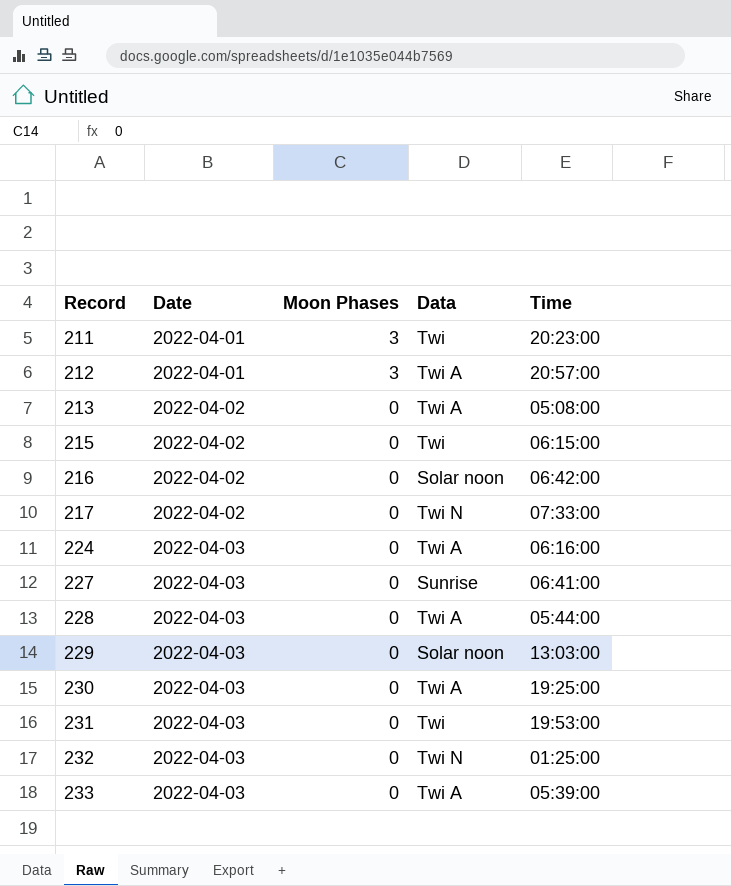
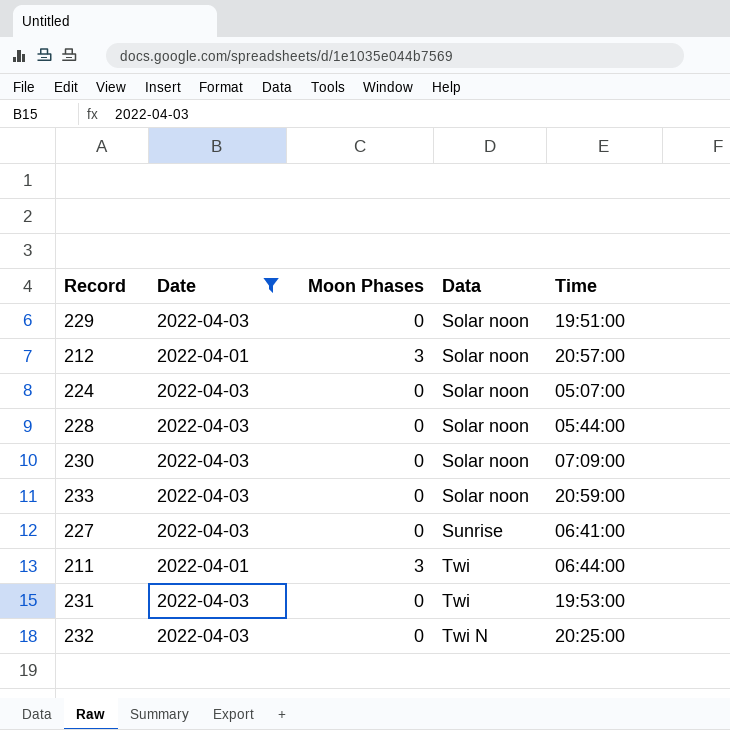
filter: none -> Date != 2022-04-02
row order: Record ascending -> Data ascending
229 | Time: 13:03:00 -> 19:51:00
212 | Data: Twi A -> Solar noon
224 | Data: Twi A -> Solar noon
224 | Time: 06:16:00 -> 05:07:00
228 | Data: Twi A -> Solar noon
230 | Data: Twi A -> Solar noon
230 | Time: 19:25:00 -> 07:09:00
233 | Data: Twi A -> Solar noon
233 | Time: 05:39:00 -> 20:59:00
211 | Time: 20:23:00 -> 06:44:00
232 | Time: 01:25:00 -> 20:25:00

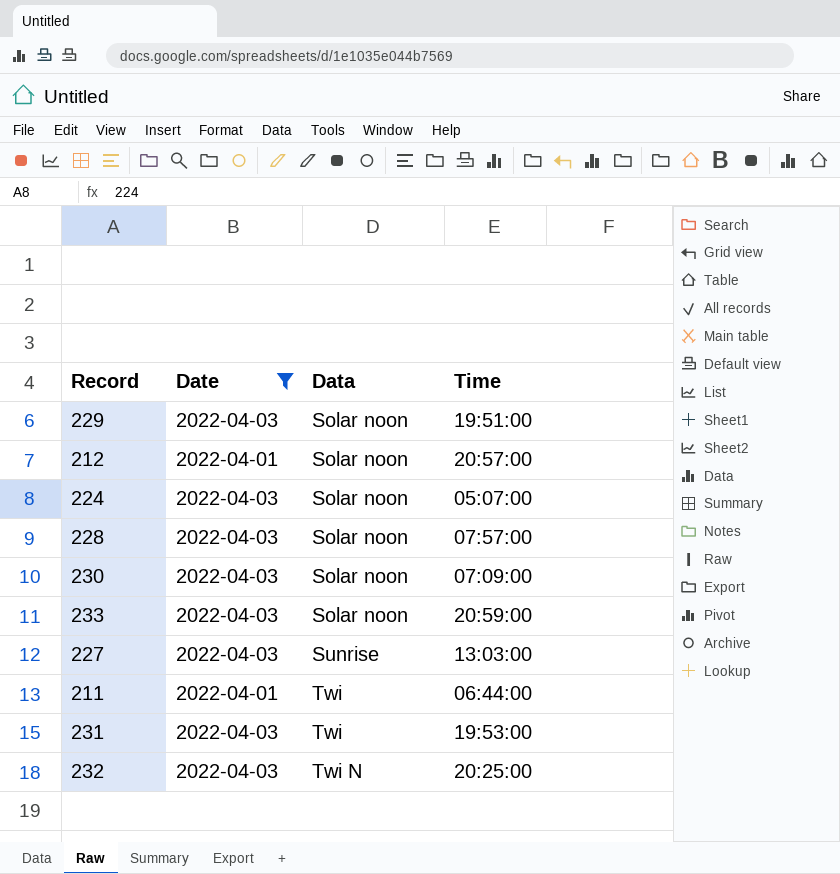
column Moon Phases | position: 3 -> none
228 | Time: 05:44:00 -> 07:57:00
227 | Time: 06:41:00 -> 13:03:00

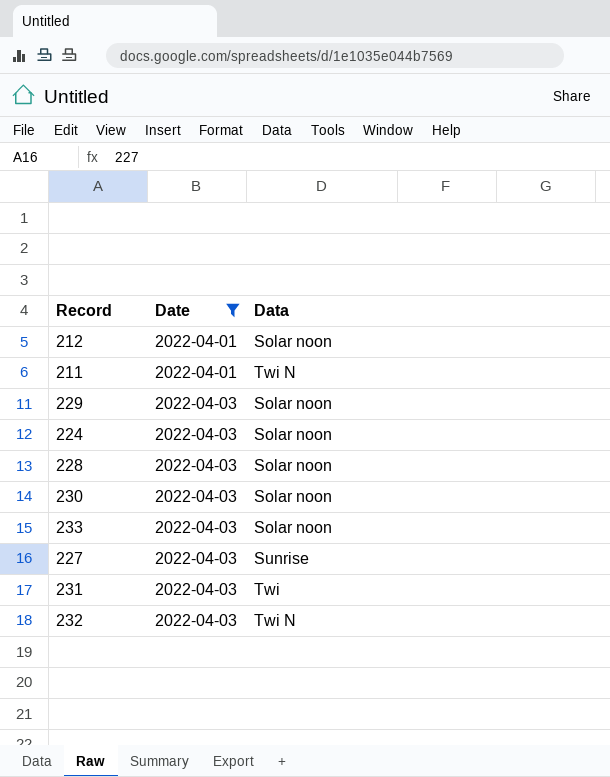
row order: Data ascending -> Date ascending
column Time | position: 4 -> none
211 | Data: Twi -> Twi N

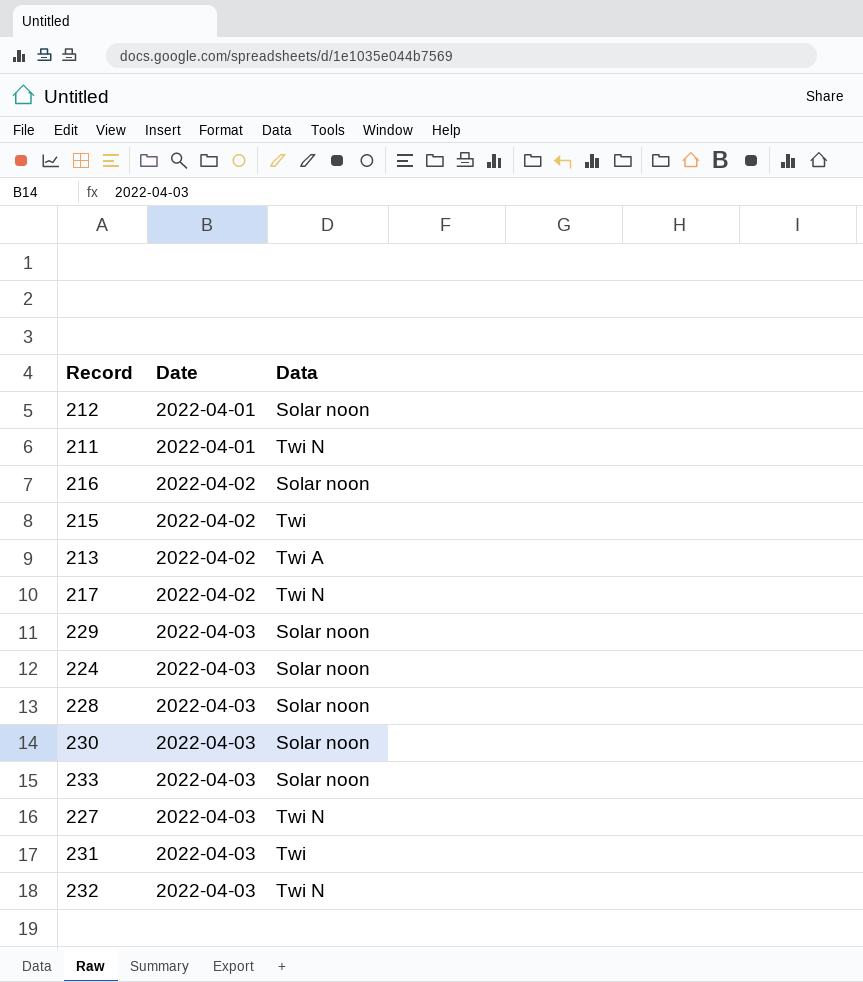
filter: Date != 2022-04-02 -> none
227 | Data: Sunrise -> Twi N

